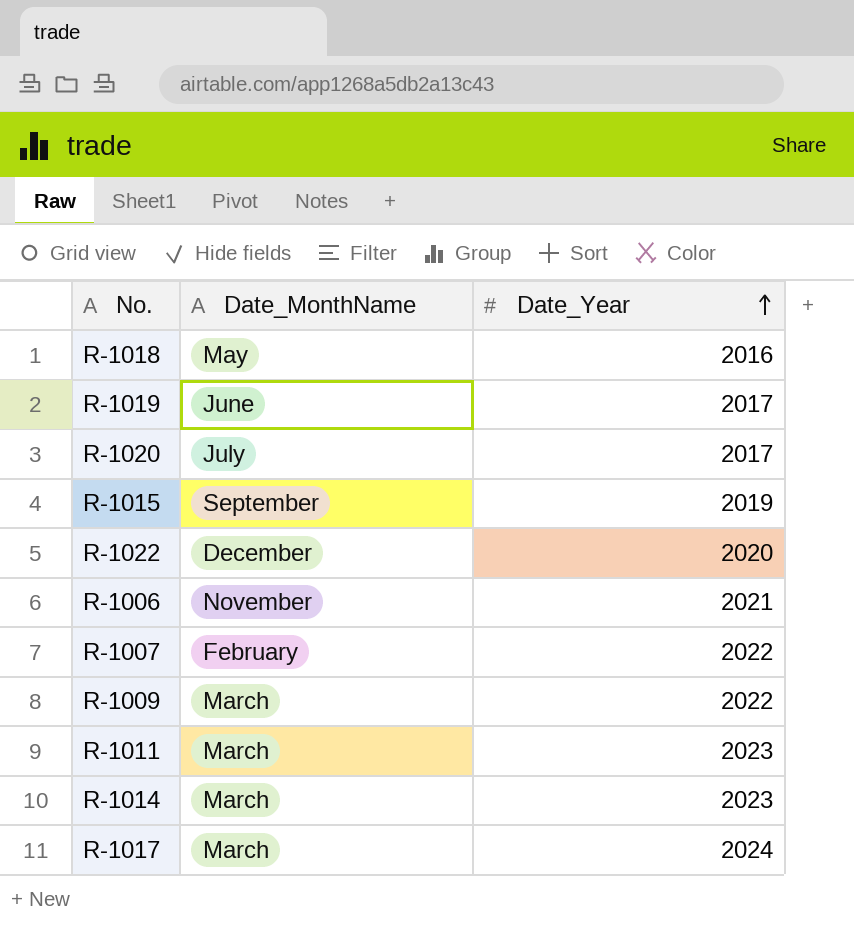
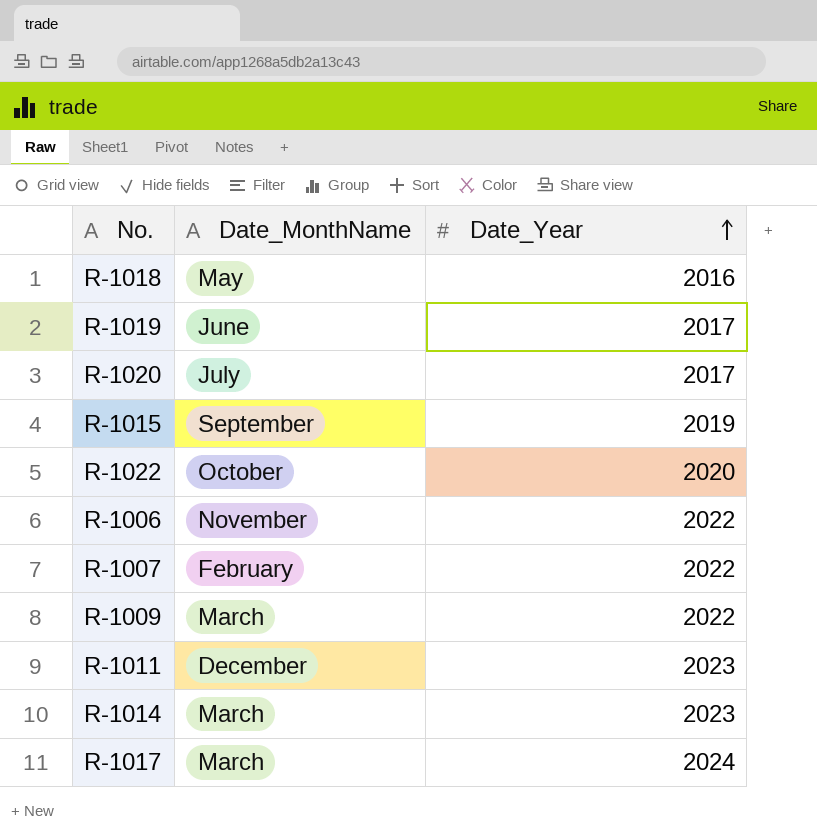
R-1022 | Date_MonthName: December -> October
R-1006 | Date_Year: 2021 -> 2022
R-1011 | Date_MonthName: March -> December

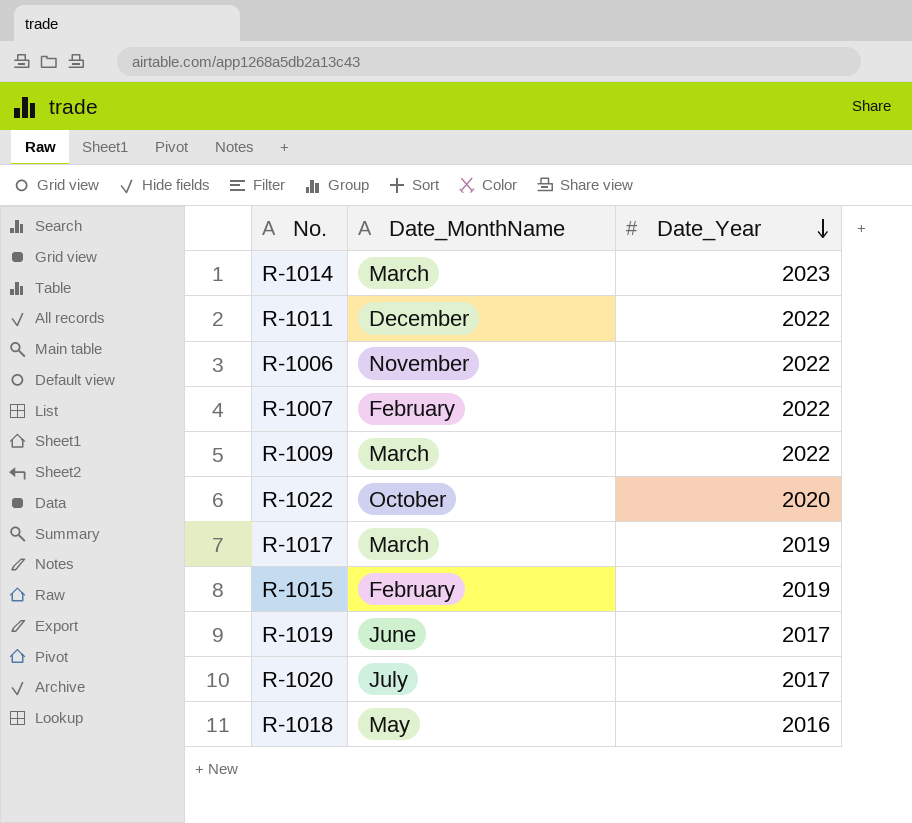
row order: Date_Year ascending -> Date_Year descending
R-1011 | Date_Year: 2023 -> 2022
R-1017 | Date_Year: 2024 -> 2019
R-1015 | Date_MonthName: September -> February

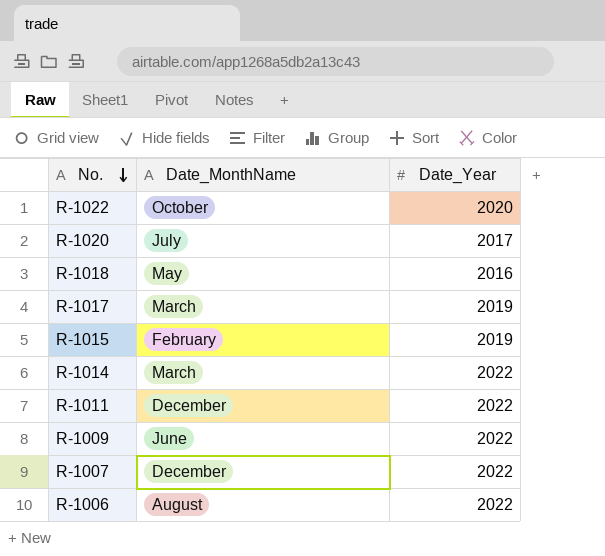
row order: Date_Year descending -> No. descending
row R-1019: June | 2017 -> none
R-1014 | Date_Year: 2023 -> 2022
R-1009 | Date_MonthName: March -> June
R-1007 | Date_MonthName: February -> December
R-1006 | Date_MonthName: November -> August

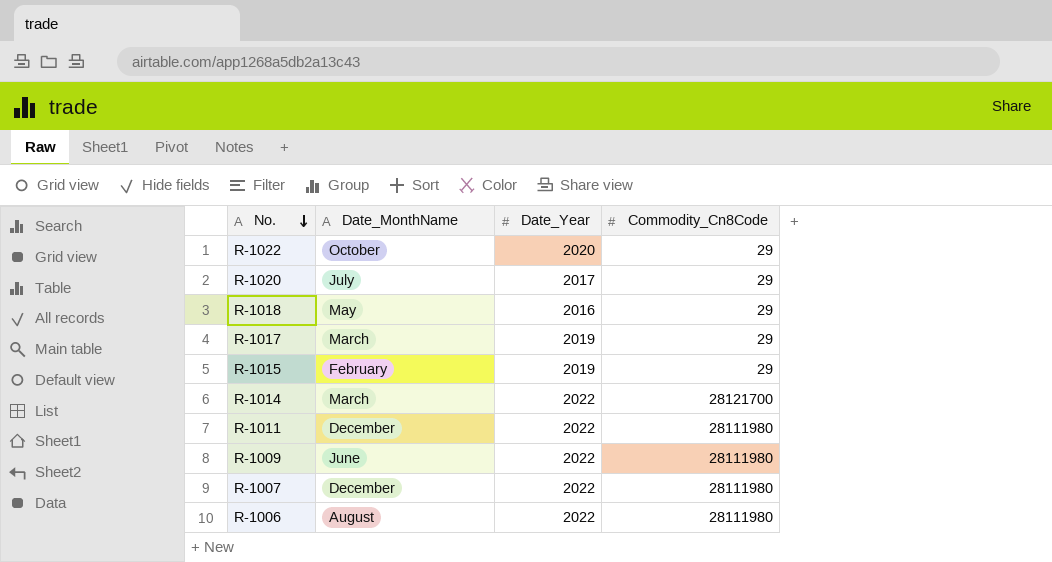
column Commodity_Cn8Code | position: none -> 4

